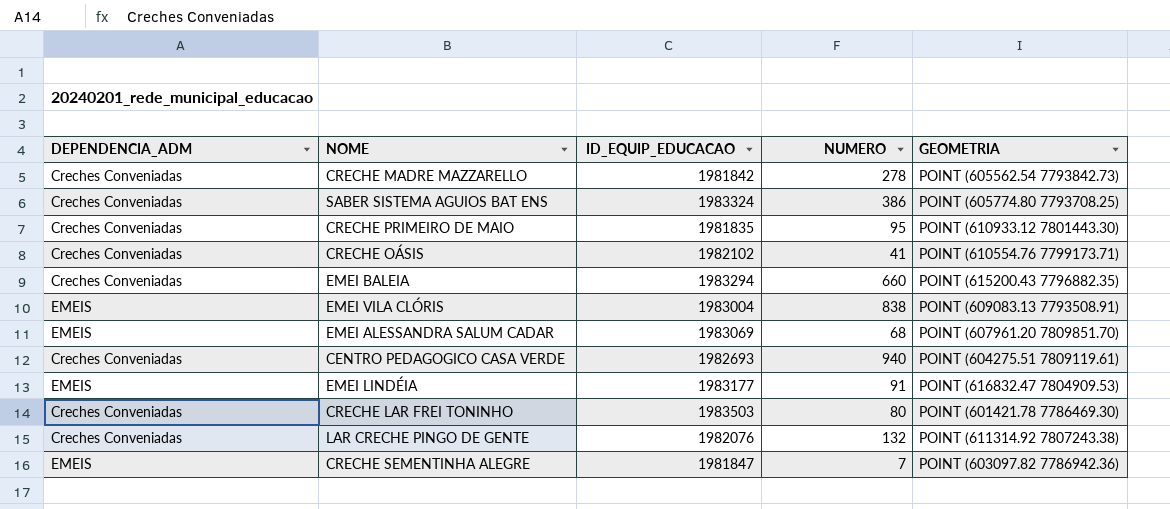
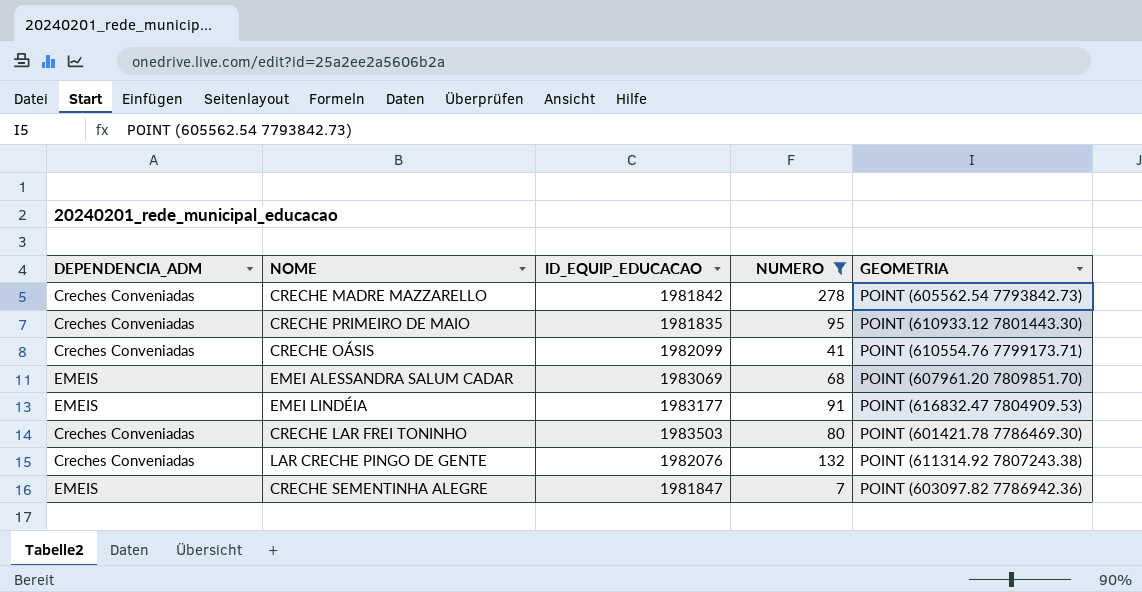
filter: none -> NUMERO <= 278
CRECHE OÁSIS | ID_EQUIP_EDUCACAO: 1982102 -> 1982099

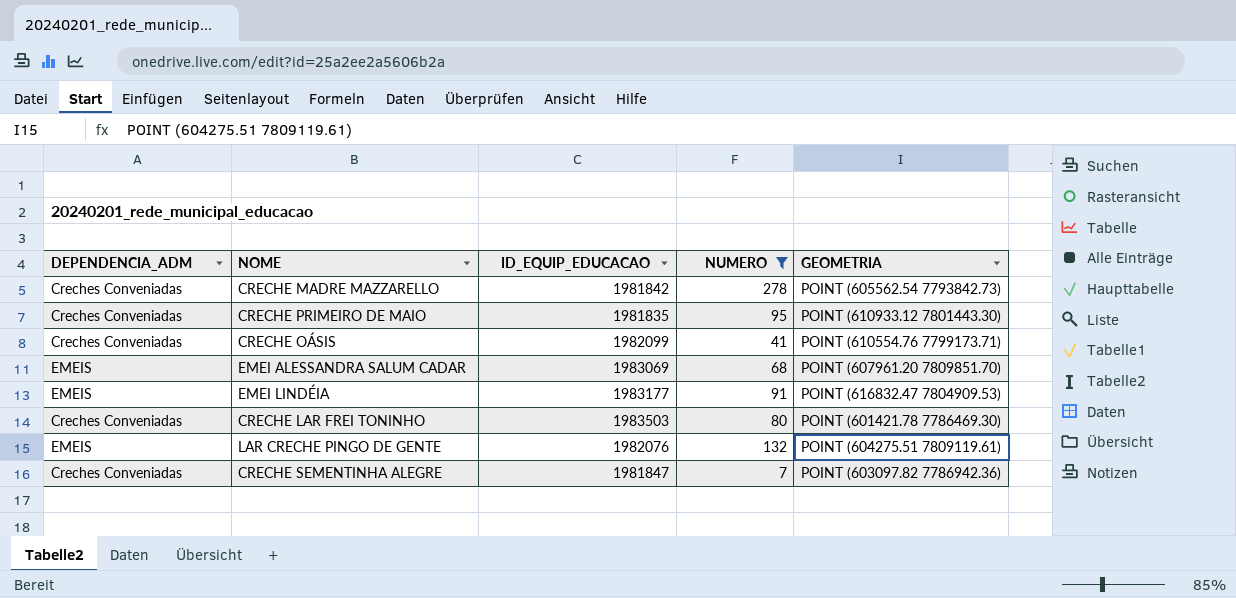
LAR CRECHE PINGO DE GENTE | DEPENDENCIA_ADM: Creches Conveniadas -> EMEIS
LAR CRECHE PINGO DE GENTE | GEOMETRIA: POINT (611314.92 7807243.38) -> POINT (604275.51 7809119.61)
CRECHE SEMENTINHA ALEGRE | DEPENDENCIA_ADM: EMEIS -> Creches Conveniadas

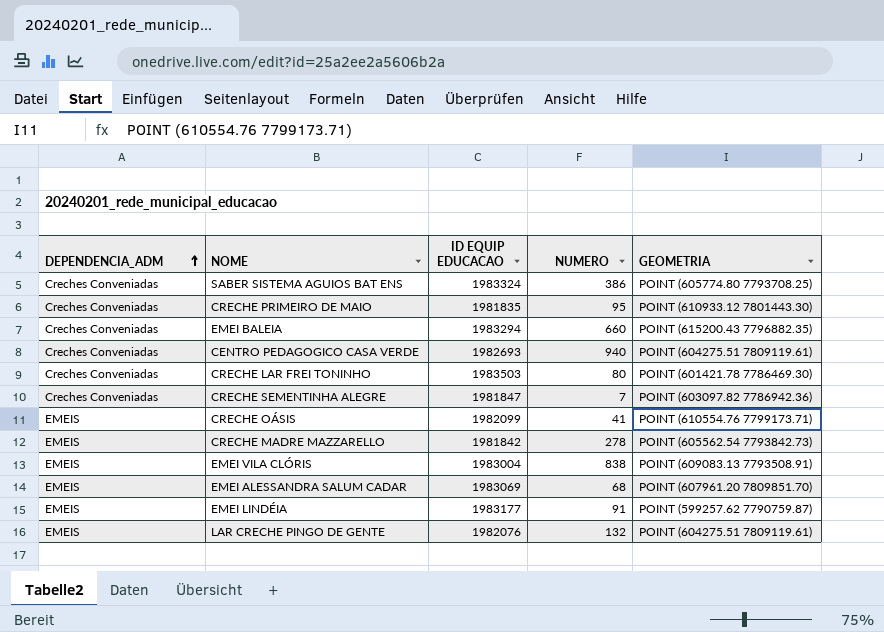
filter: NUMERO <= 278 -> none
row order: none -> DEPENDENCIA_ADM ascending
column name: ID_EQUIP_EDUCACAO -> ID EQUIP EDUCACAO
CRECHE OÁSIS | DEPENDENCIA_ADM: Creches Conveniadas -> EMEIS
CRECHE MADRE MAZZARELLO | DEPENDENCIA_ADM: Creches Conveniadas -> EMEIS
EMEI LINDÉIA | GEOMETRIA: POINT (616832.47 7804909.53) -> POINT (599257.62 7790759.87)

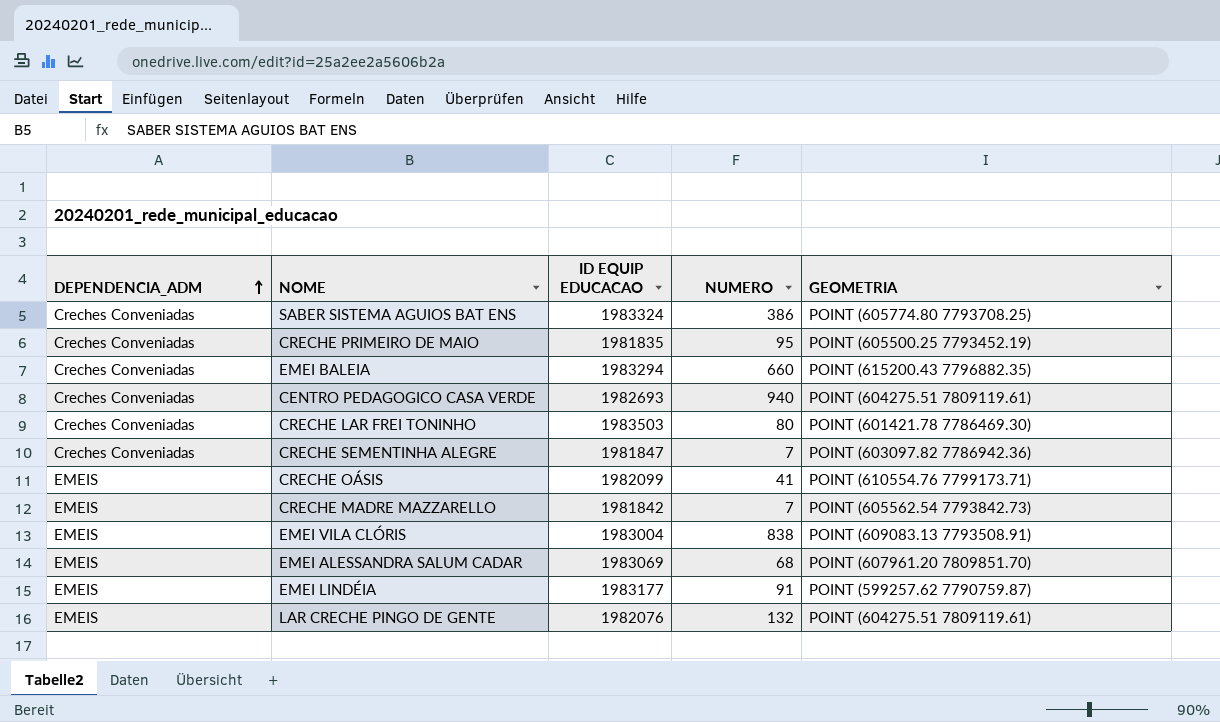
CRECHE PRIMEIRO DE MAIO | GEOMETRIA: POINT (610933.12 7801443.30) -> POINT (605500.25 7793452.19)
CRECHE MADRE MAZZARELLO | NUMERO: 278 -> 7

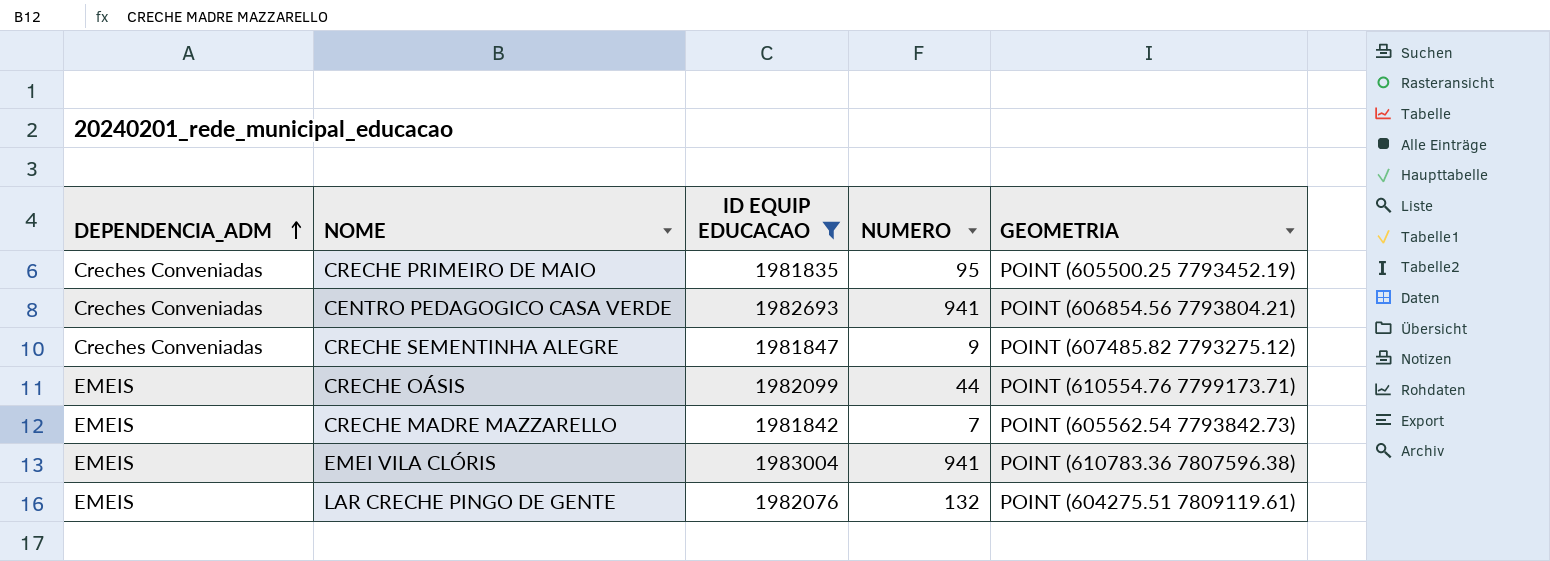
filter: none -> ID EQUIP EDUCACAO <= 1983004
CENTRO PEDAGOGICO CASA VERDE | NUMERO: 940 -> 941
CENTRO PEDAGOGICO CASA VERDE | GEOMETRIA: POINT (604275.51 7809119.61) -> POINT (606854.56 7793804.21)
CRECHE SEMENTINHA ALEGRE | NUMERO: 7 -> 9
CRECHE SEMENTINHA ALEGRE | GEOMETRIA: POINT (603097.82 7786942.36) -> POINT (607485.82 7793275.12)
CRECHE OÁSIS | NUMERO: 41 -> 44
EMEI VILA CLÓRIS | NUMERO: 838 -> 941
EMEI VILA CLÓRIS | GEOMETRIA: POINT (609083.13 7793508.91) -> POINT (610783.36 7807596.38)

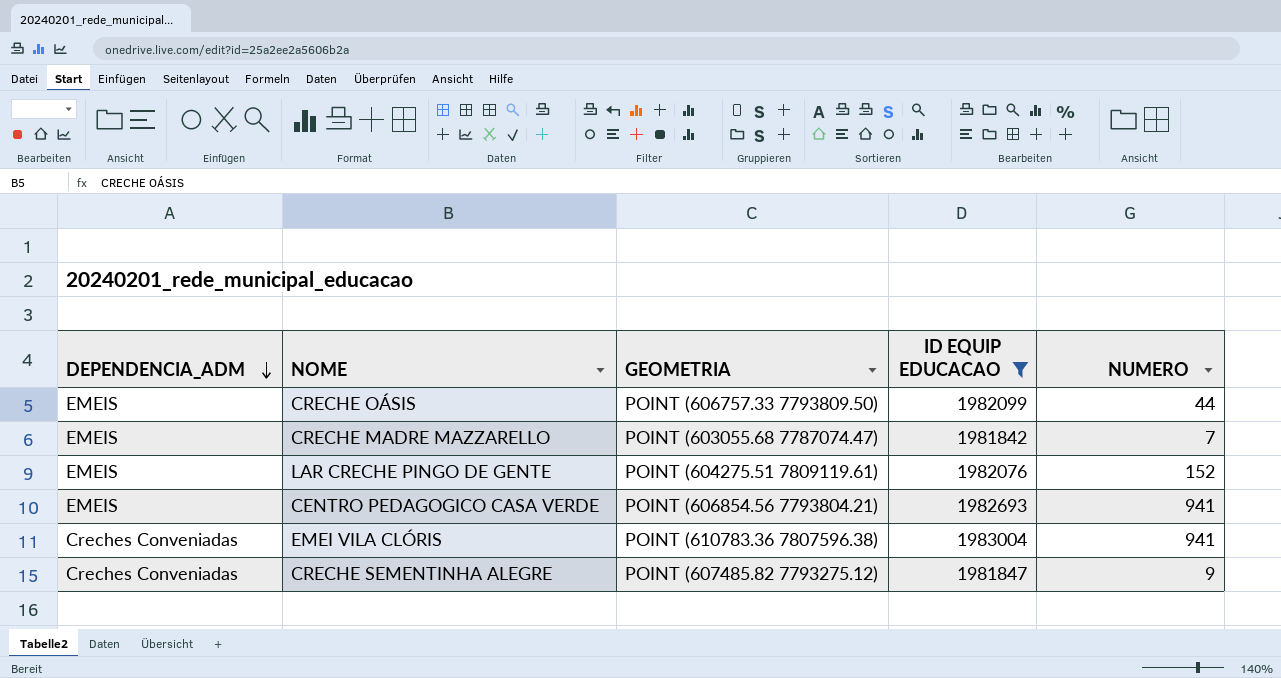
row order: DEPENDENCIA_ADM ascending -> DEPENDENCIA_ADM descending
column GEOMETRIA | position: 5 -> 3
row CRECHE PRIMEIRO DE MAIO: Creches Conveniadas | 1981835 | 95 | POINT (605500.25 7793452.19) -> none
CRECHE OÁSIS | GEOMETRIA: POINT (610554.76 7799173.71) -> POINT (606757.33 7793809.50)
CRECHE MADRE MAZZARELLO | GEOMETRIA: POINT (605562.54 7793842.73) -> POINT (603055.68 7787074.47)
LAR CRECHE PINGO DE GENTE | NUMERO: 132 -> 152
CENTRO PEDAGOGICO CASA VERDE | DEPENDENCIA_ADM: Creches Conveniadas -> EMEIS
EMEI VILA CLÓRIS | DEPENDENCIA_ADM: EMEIS -> Creches Conveniadas

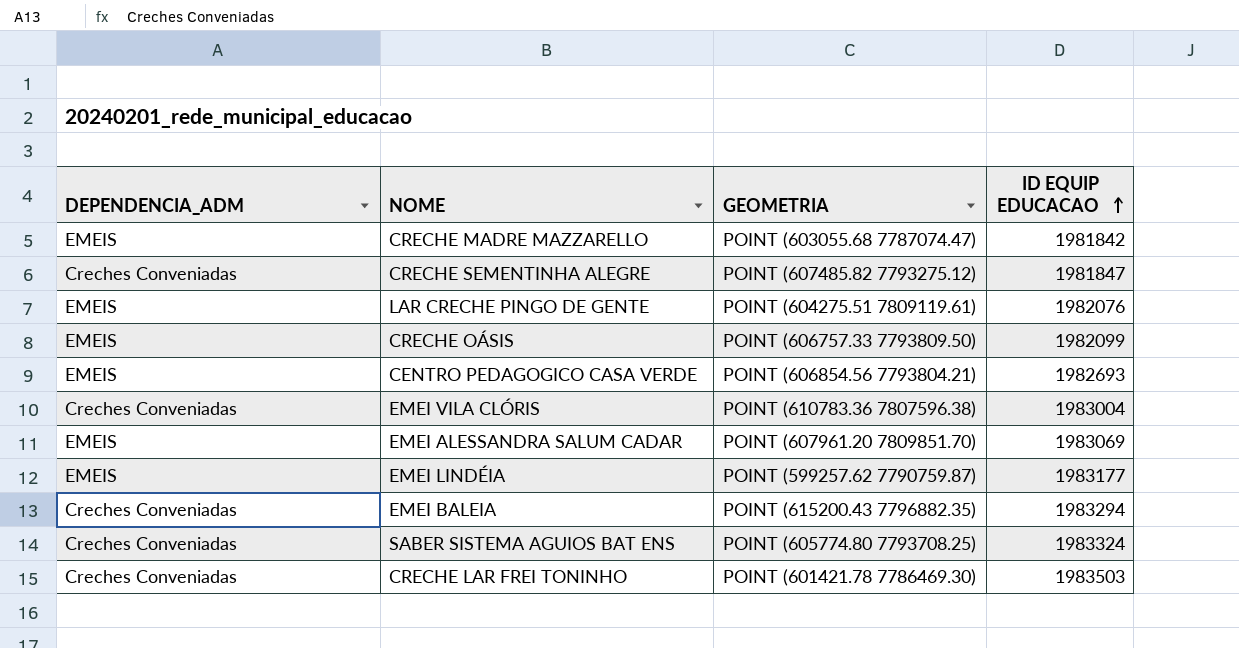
filter: ID EQUIP EDUCACAO <= 1983004 -> none
row order: DEPENDENCIA_ADM descending -> ID EQUIP EDUCACAO ascending
column NUMERO | position: 5 -> none

